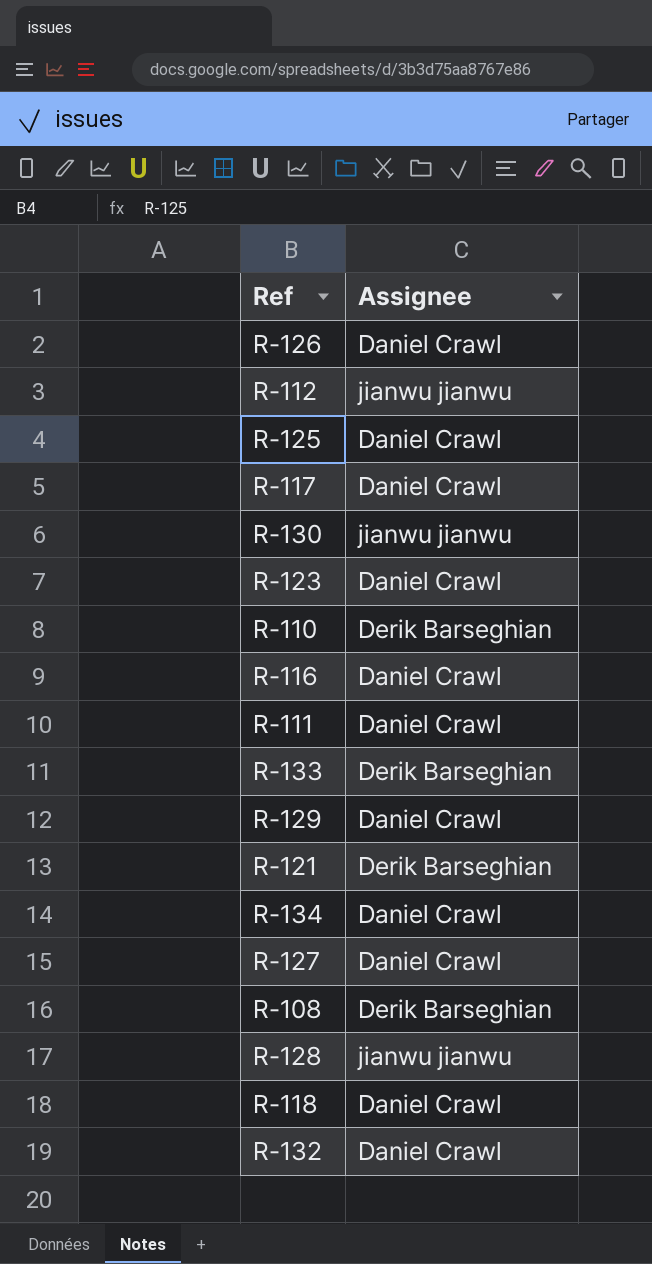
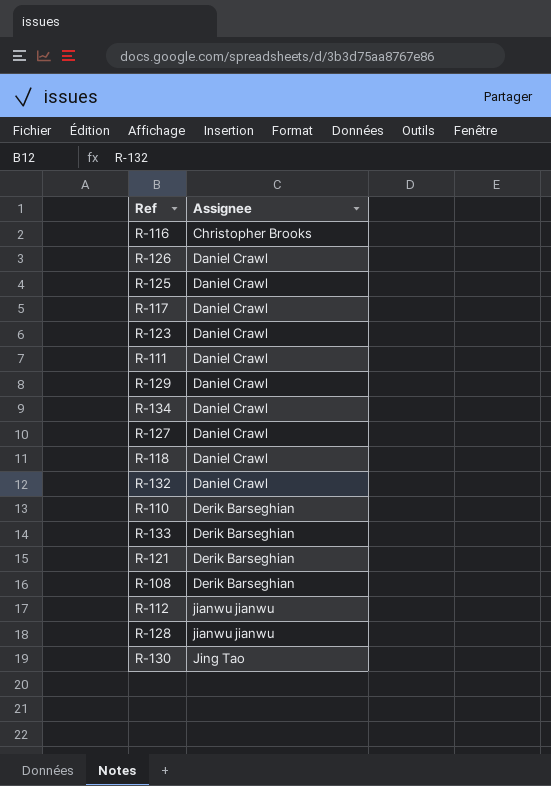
row order: none -> Assignee ascending
R-116 | Assignee: Daniel Crawl -> Christopher Brooks
R-130 | Assignee: jianwu jianwu -> Jing Tao

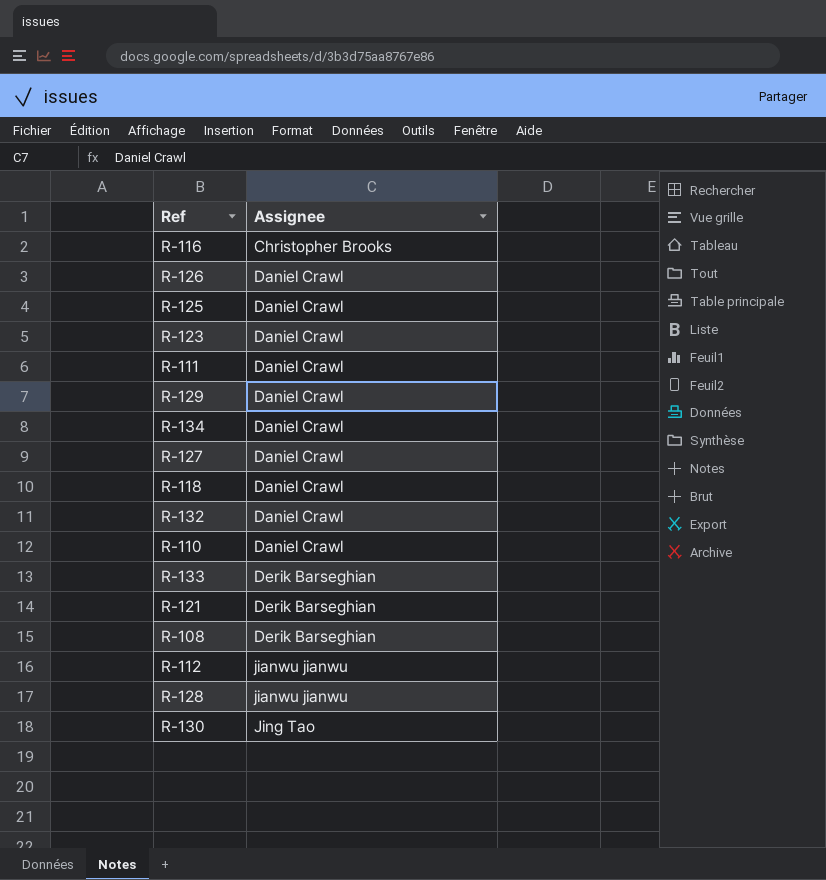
row R-117: Daniel Crawl -> none
R-110 | Assignee: Derik Barseghian -> Daniel Crawl

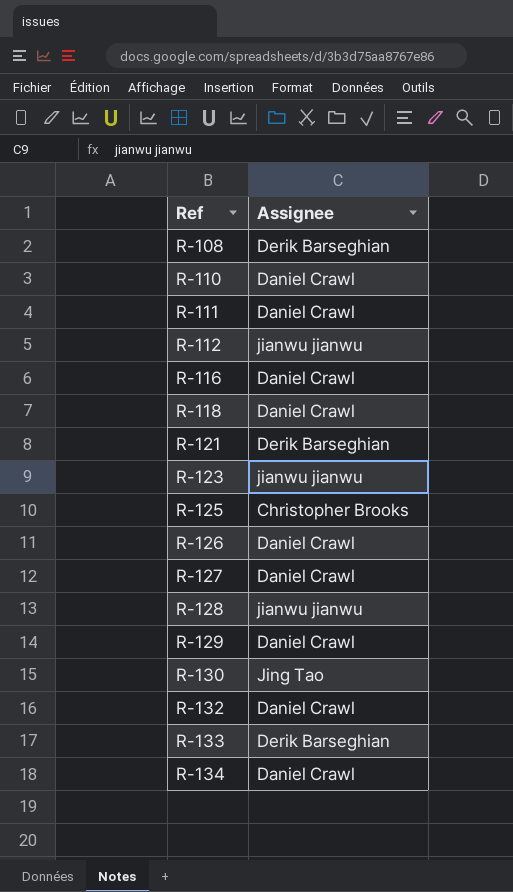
row order: Assignee ascending -> Ref ascending
R-116 | Assignee: Christopher Brooks -> Daniel Crawl
R-123 | Assignee: Daniel Crawl -> jianwu jianwu
R-125 | Assignee: Daniel Crawl -> Christopher Brooks

